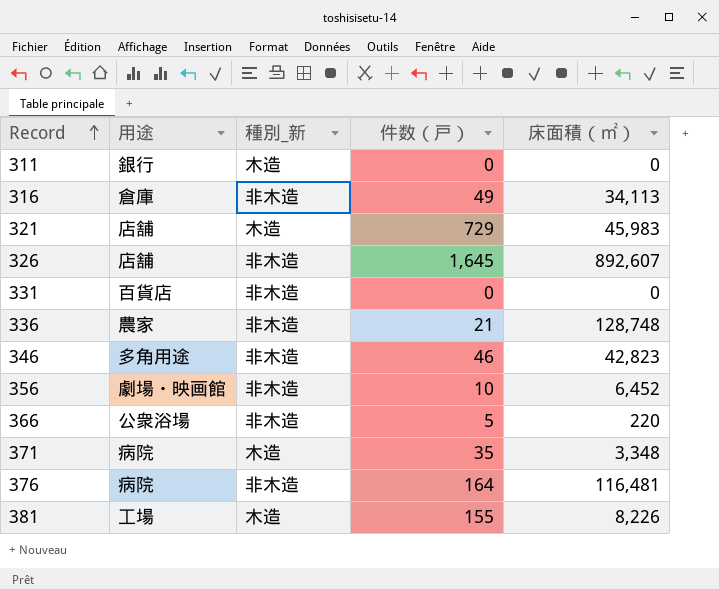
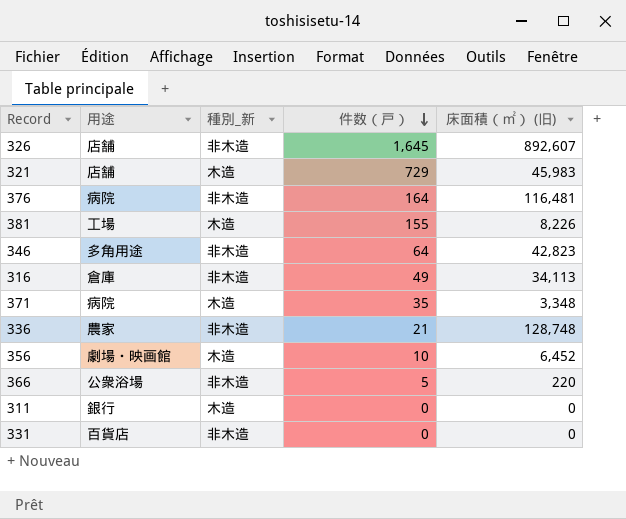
row order: Record ascending -> 件数（戸） descending
column name: 床面積（㎡） -> 床面積（㎡） (旧)
346 | 件数（戸）: 46 -> 64
356 | 種別_新: 非木造 -> 木造

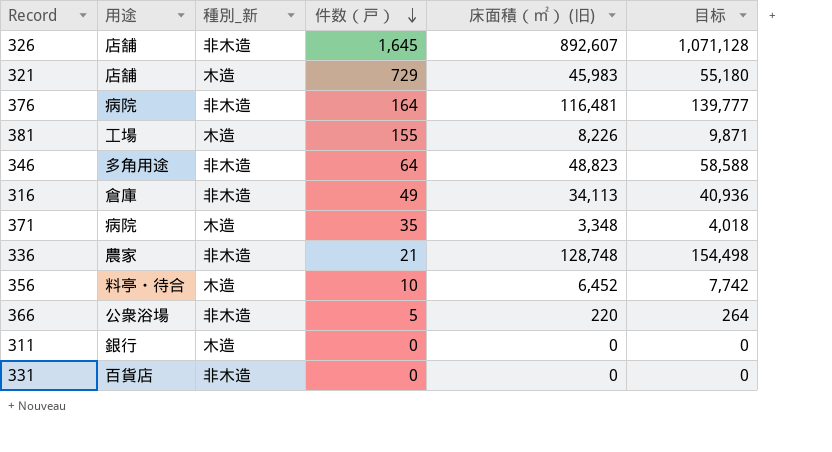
column 目标 | formula: none -> [床面積（㎡） (旧)] * 1.2
346 | 床面積（㎡） (旧): 42,823 -> 48,823
356 | 用途: 劇場・映画館 -> 料亭・待合

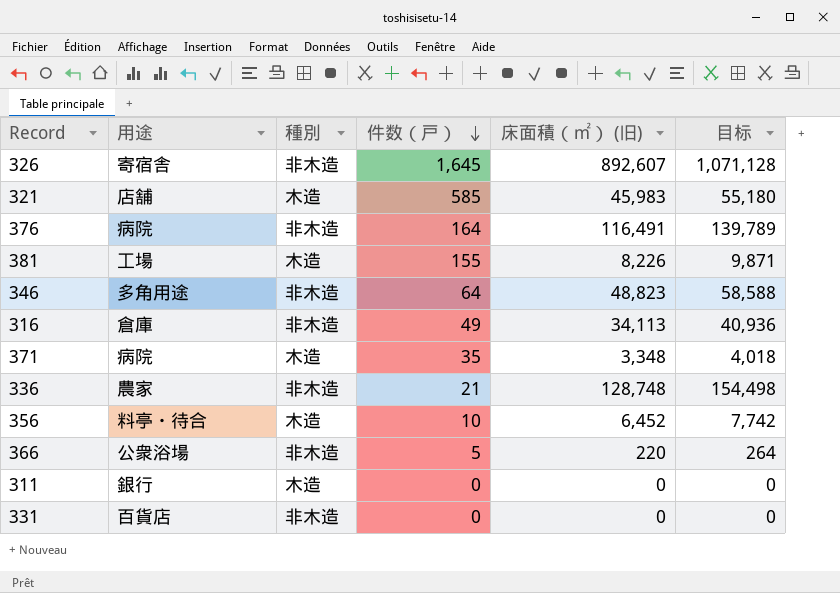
column name: 種別_新 -> 種別
326 | 用途: 店舗 -> 寄宿舎
321 | 件数（戸）: 729 -> 585
376 | 床面積（㎡） (旧): 116,481 -> 116,491
376 | 目标: 139,777 -> 139,789

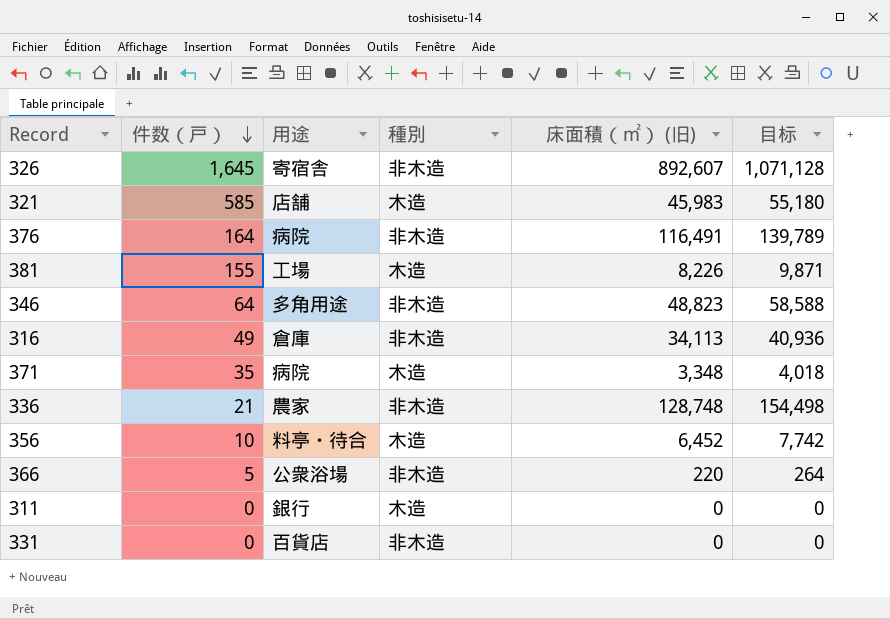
column 件数（戸） | position: 4 -> 2

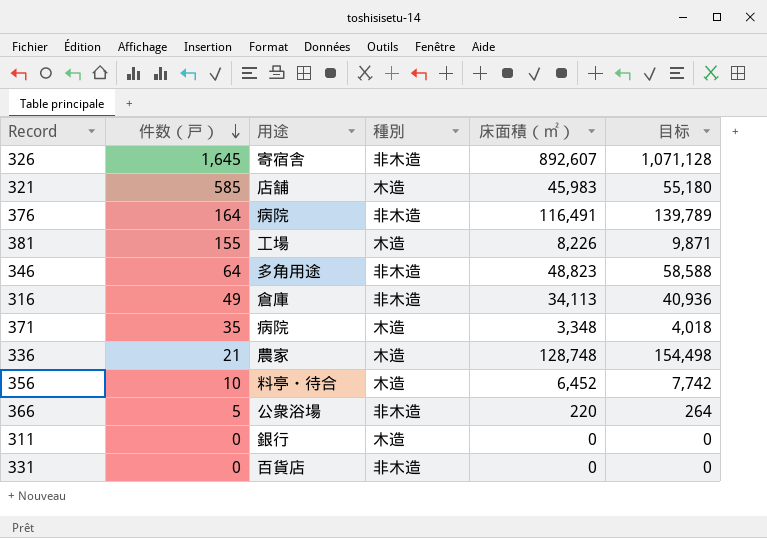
column name: 床面積（㎡） (旧) -> 床面積（㎡）
336 | 種別: 非木造 -> 木造

